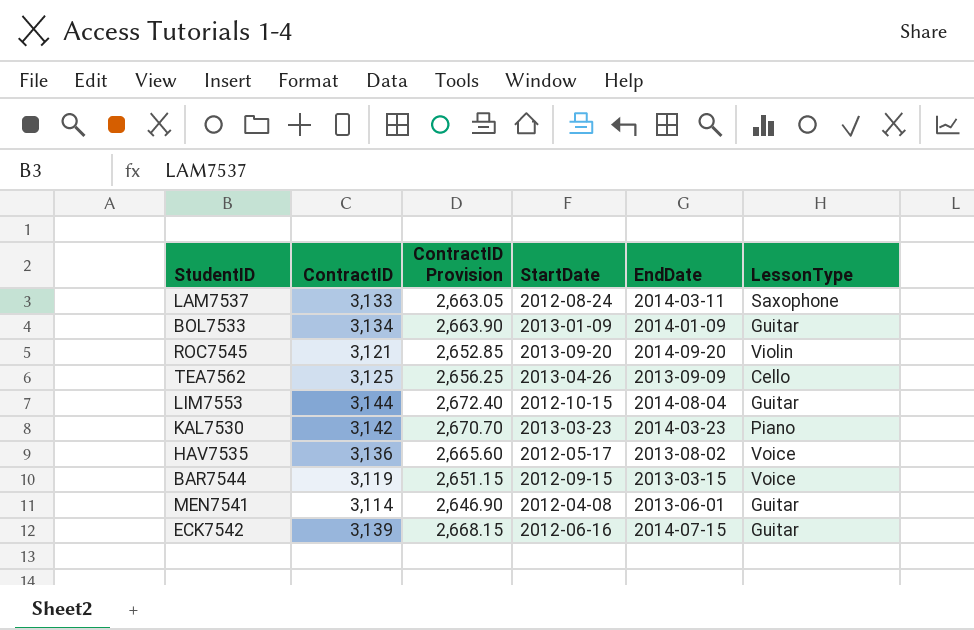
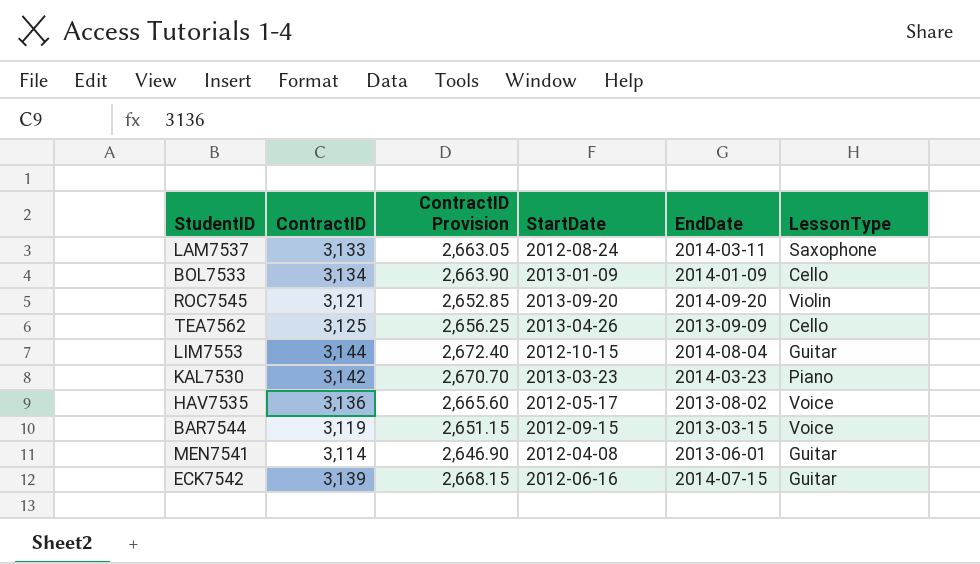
BOL7533 | LessonType: Guitar -> Cello

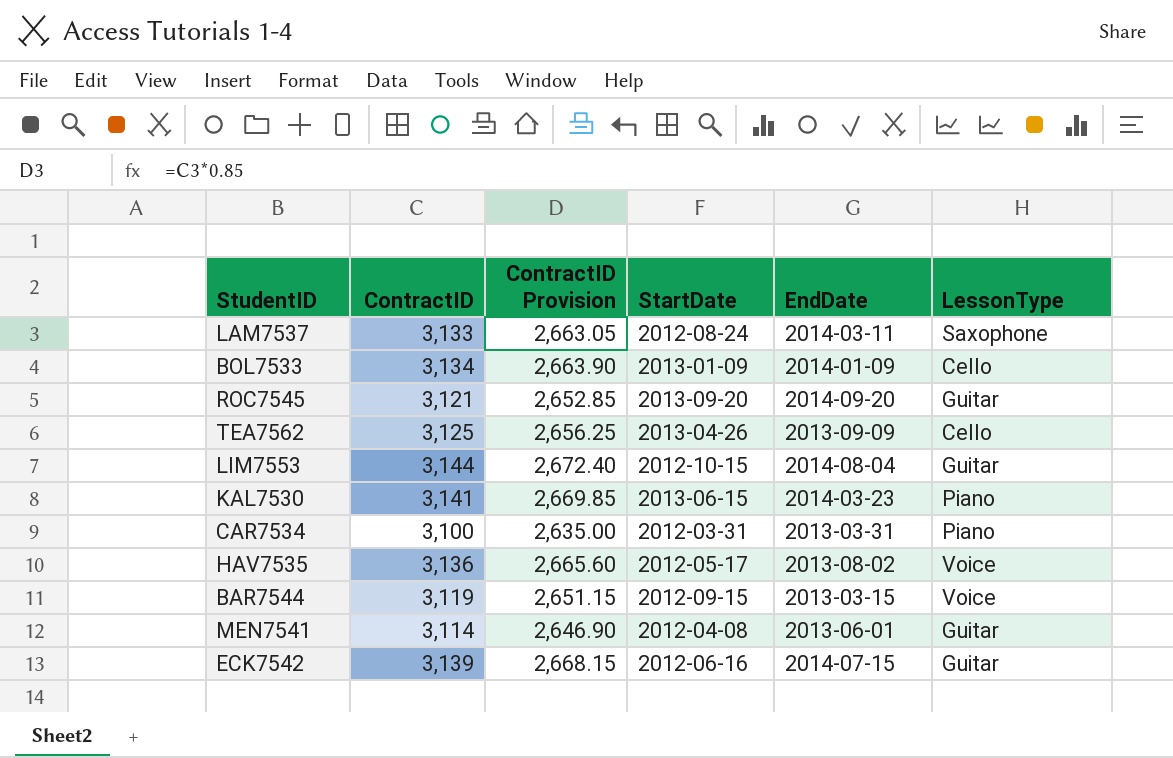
ROC7545 | LessonType: Violin -> Guitar
KAL7530 | ContractID: 3,142 -> 3,141
KAL7530 | ContractID Provision: 2,670.70 -> 2,669.85
KAL7530 | StartDate: 2013-03-23 -> 2013-06-15
row CAR7534: none -> 3,100 | 2,635.00 | 2012-03-31 | 2013-03-31 | Piano

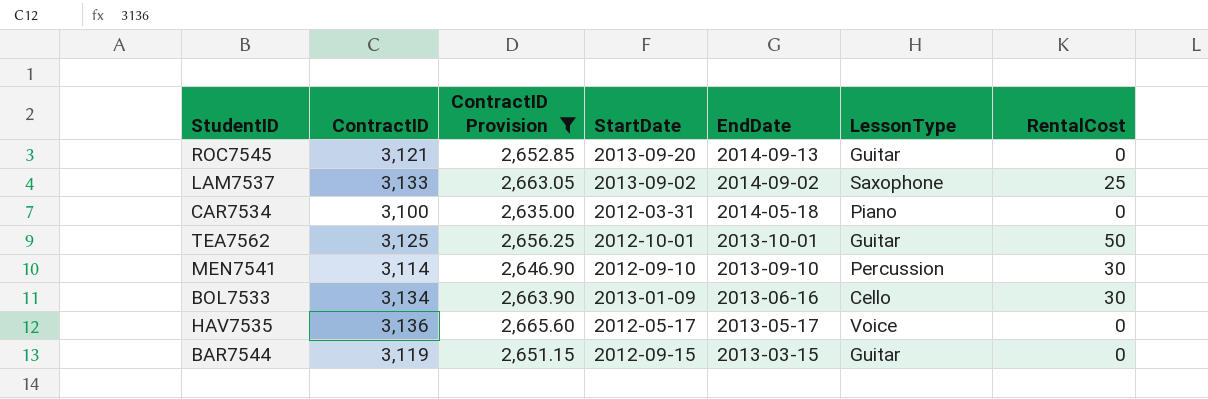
filter: none -> ContractID Provision <= 2,665.60
row order: none -> EndDate descending
column RentalCost | position: none -> 7
ROC7545 | EndDate: 2014-09-20 -> 2014-09-13
LAM7537 | StartDate: 2012-08-24 -> 2013-09-02
LAM7537 | EndDate: 2014-03-11 -> 2014-09-02
CAR7534 | EndDate: 2013-03-31 -> 2014-05-18
TEA7562 | StartDate: 2013-04-26 -> 2012-10-01
TEA7562 | EndDate: 2013-09-09 -> 2013-10-01
TEA7562 | LessonType: Cello -> Guitar
MEN7541 | StartDate: 2012-04-08 -> 2012-09-10
MEN7541 | EndDate: 2013-06-01 -> 2013-09-10
MEN7541 | LessonType: Guitar -> Percussion
BOL7533 | EndDate: 2014-01-09 -> 2013-06-16
HAV7535 | EndDate: 2013-08-02 -> 2013-05-17
BAR7544 | LessonType: Voice -> Guitar

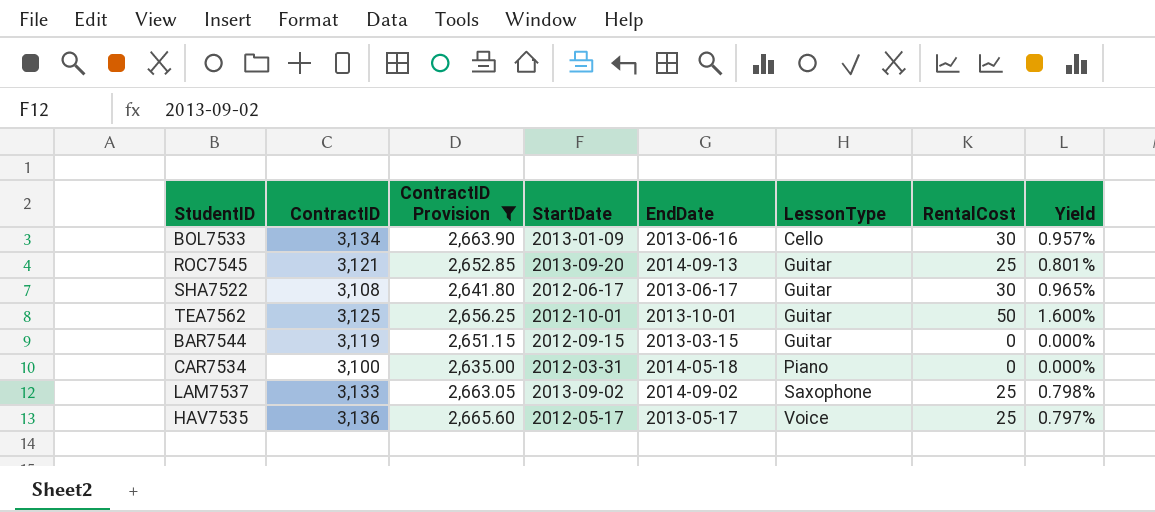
row order: EndDate descending -> LessonType ascending
column Yield | formula: none -> [RentalCost] / [ContractID]
row MEN7541: 3,114 | 2,646.90 | 2012-09-10 | 2013-09-10 | Percussion | 30 -> none
ROC7545 | RentalCost: 0 -> 25
row SHA7522: none -> 3,108 | 2,641.80 | 2012-06-17 | 2013-06-17 | Guitar | 30 | 0.965%
HAV7535 | RentalCost: 0 -> 25

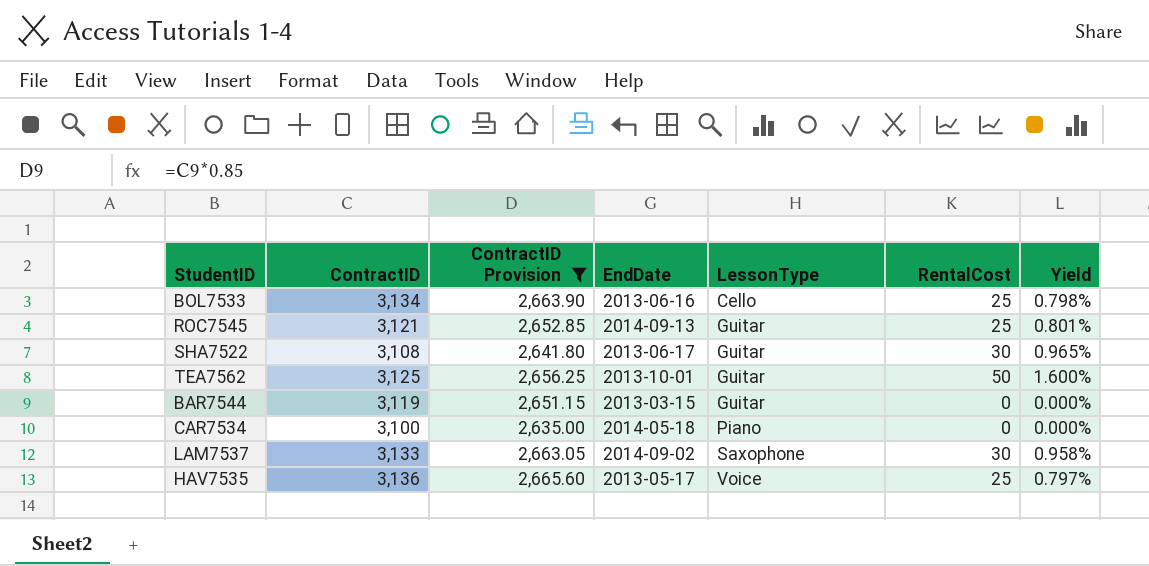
column StartDate | position: 4 -> none
BOL7533 | RentalCost: 30 -> 25
BOL7533 | Yield: 0.957% -> 0.798%
LAM7537 | RentalCost: 25 -> 30
LAM7537 | Yield: 0.798% -> 0.958%

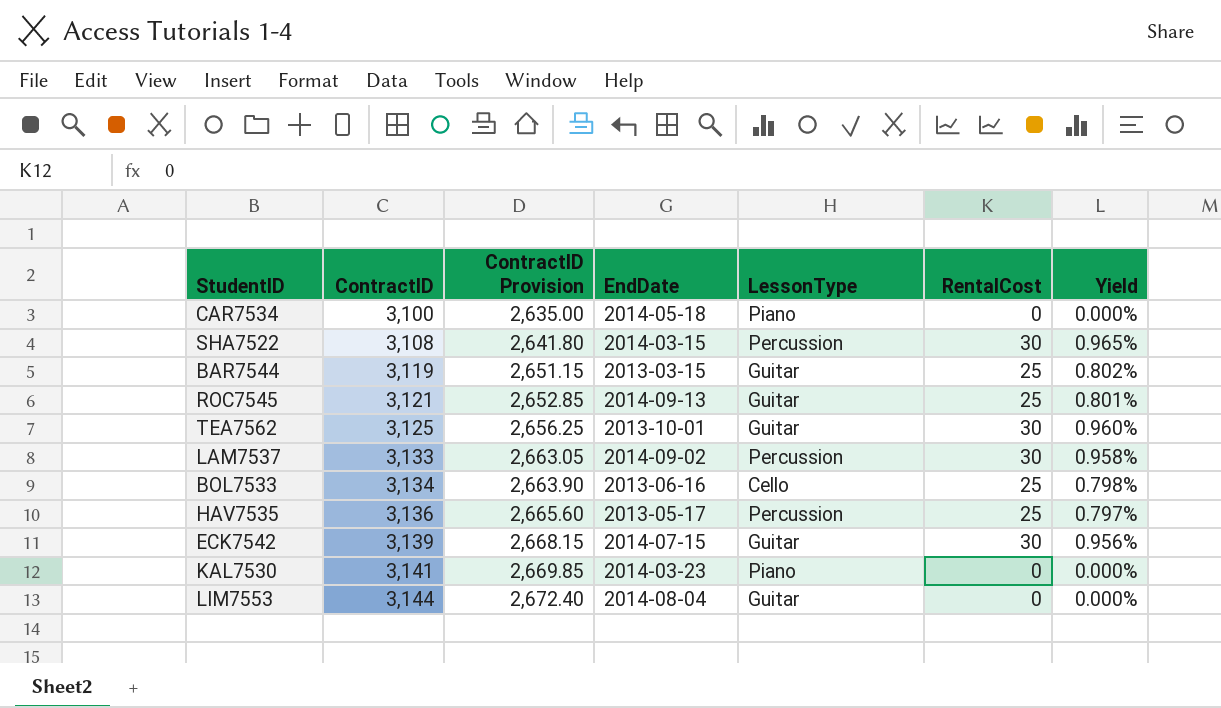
filter: ContractID Provision <= 2,665.60 -> none
row order: LessonType ascending -> ContractID ascending
SHA7522 | EndDate: 2013-06-17 -> 2014-03-15
SHA7522 | LessonType: Guitar -> Percussion
BAR7544 | RentalCost: 0 -> 25
BAR7544 | Yield: 0.000% -> 0.802%
TEA7562 | RentalCost: 50 -> 30
TEA7562 | Yield: 1.600% -> 0.960%
LAM7537 | LessonType: Saxophone -> Percussion
HAV7535 | LessonType: Voice -> Percussion

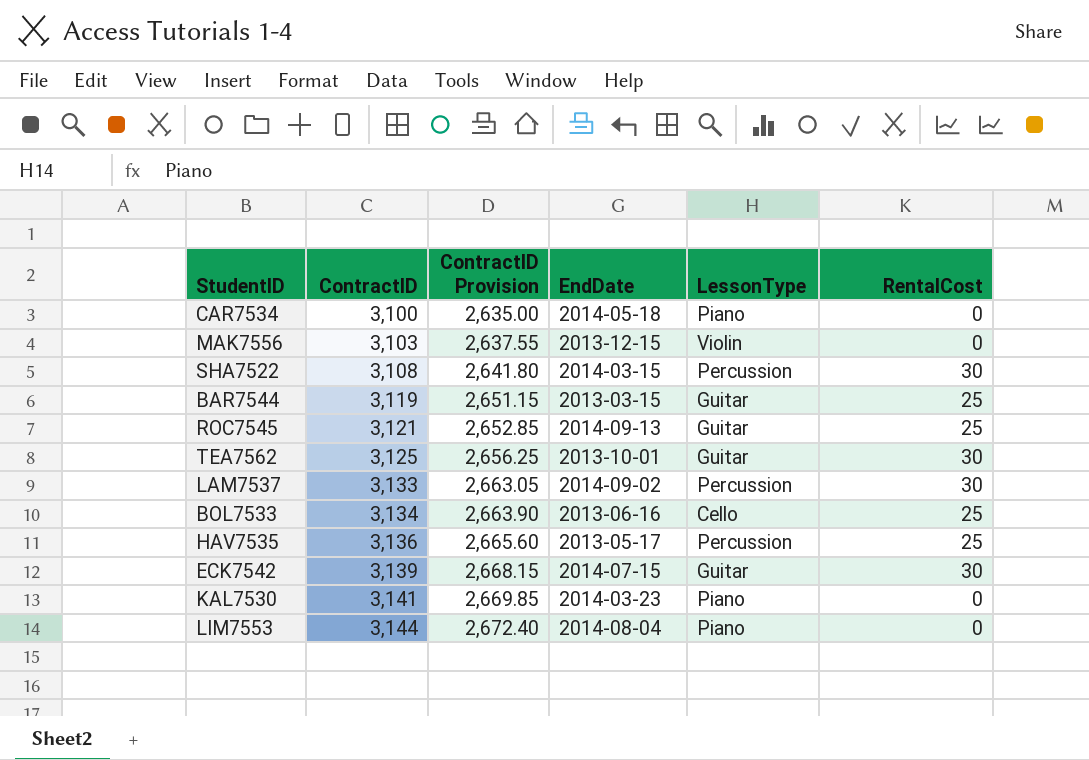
column Yield | formula: [RentalCost] / [ContractID] -> none
row MAK7556: none -> 3,103 | 2,637.55 | 2013-12-15 | Violin | 0
LIM7553 | LessonType: Guitar -> Piano

